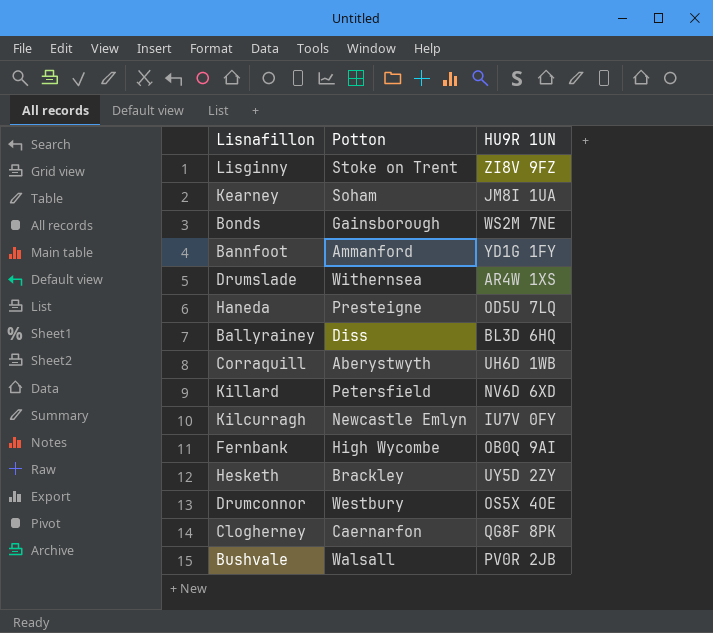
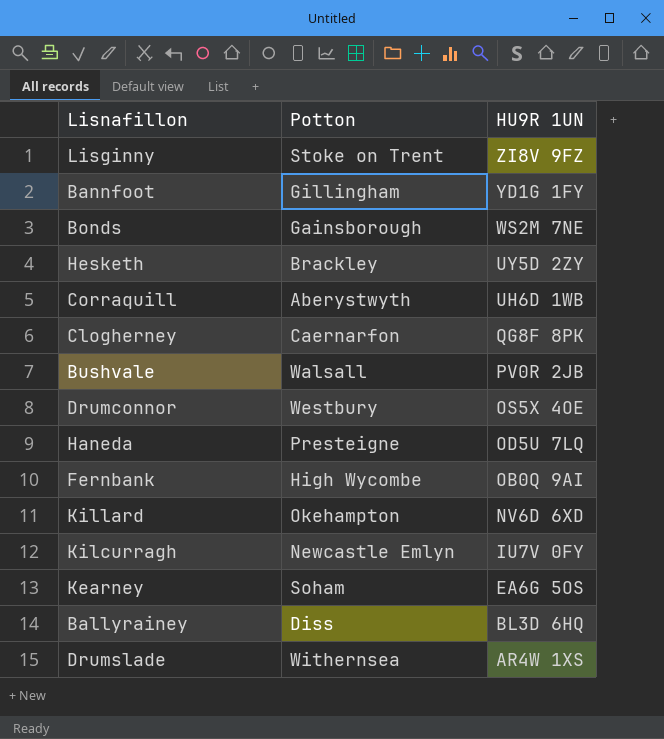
row order: none -> HU9R 1UN descending
Bannfoot | Potton: Ammanford -> Gillingham
Killard | Potton: Petersfield -> Okehampton
Kearney | HU9R 1UN: JM8I 1UA -> EA6G 5OS

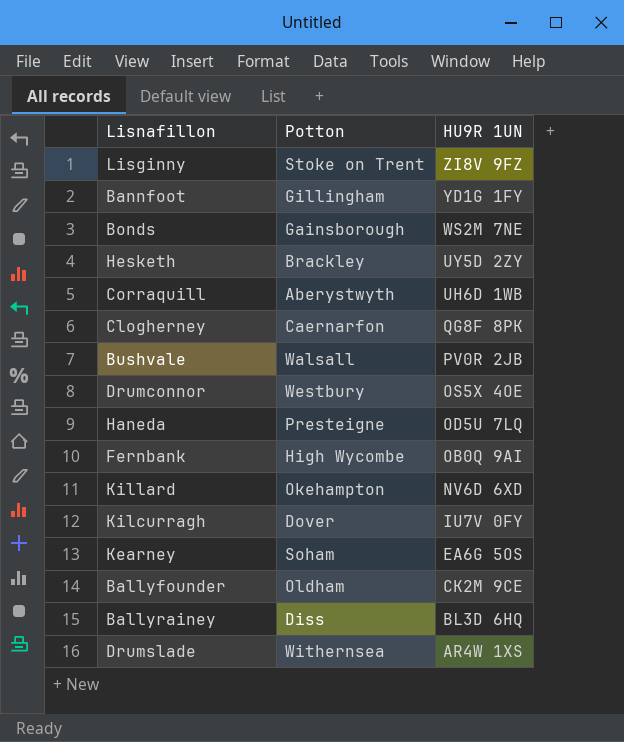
Kilcurragh | Potton: Newcastle Emlyn -> Dover
row Ballyfounder: none -> Oldham | CK2M 9CE

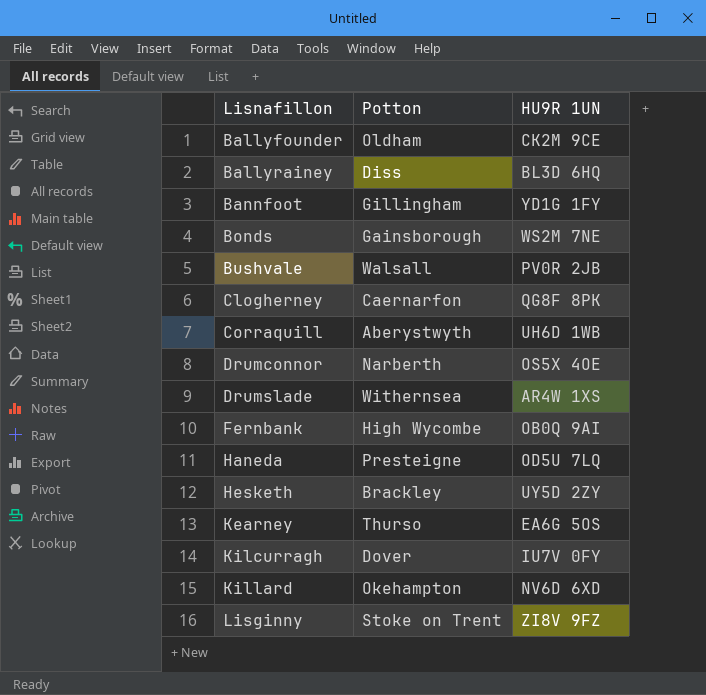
row order: HU9R 1UN descending -> Lisnafillon ascending
Drumconnor | Potton: Westbury -> Narberth
Kearney | Potton: Soham -> Thurso

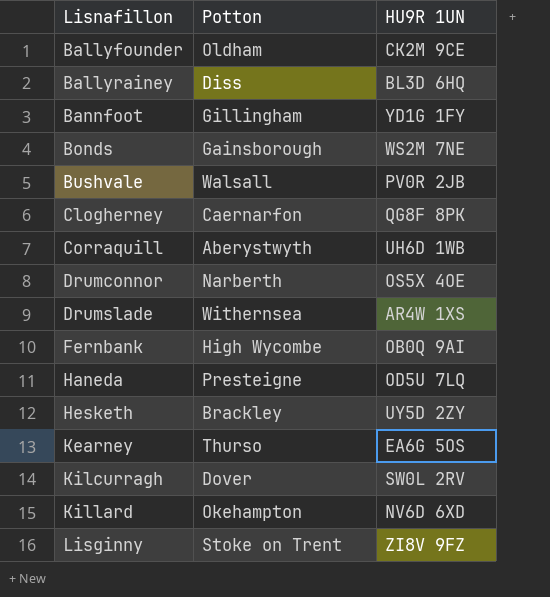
Kilcurragh | HU9R 1UN: IU7V 0FY -> SW0L 2RV

